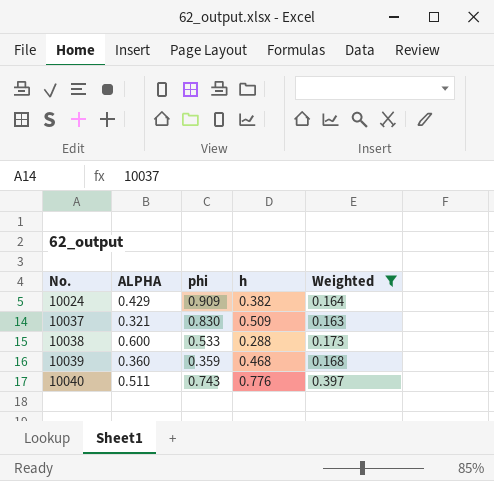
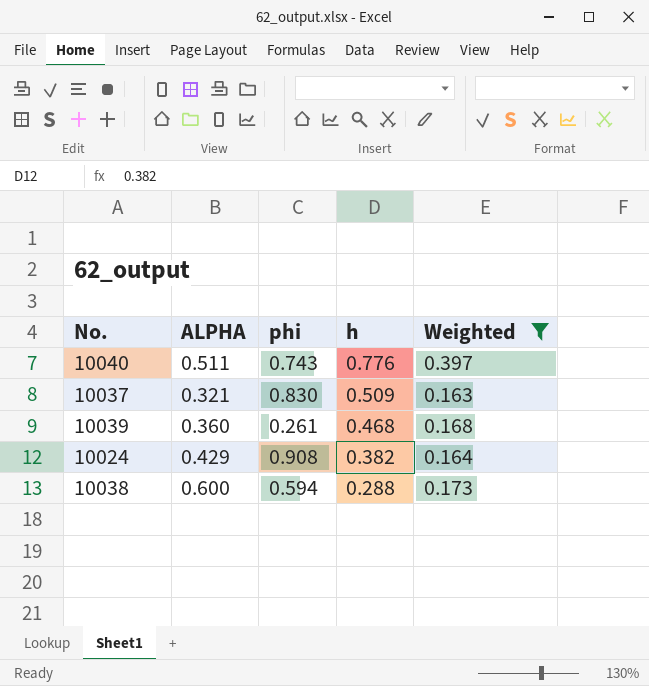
row order: No. ascending -> h descending
10039 | phi: 0.359 -> 0.261
10024 | phi: 0.909 -> 0.908
10038 | phi: 0.533 -> 0.594

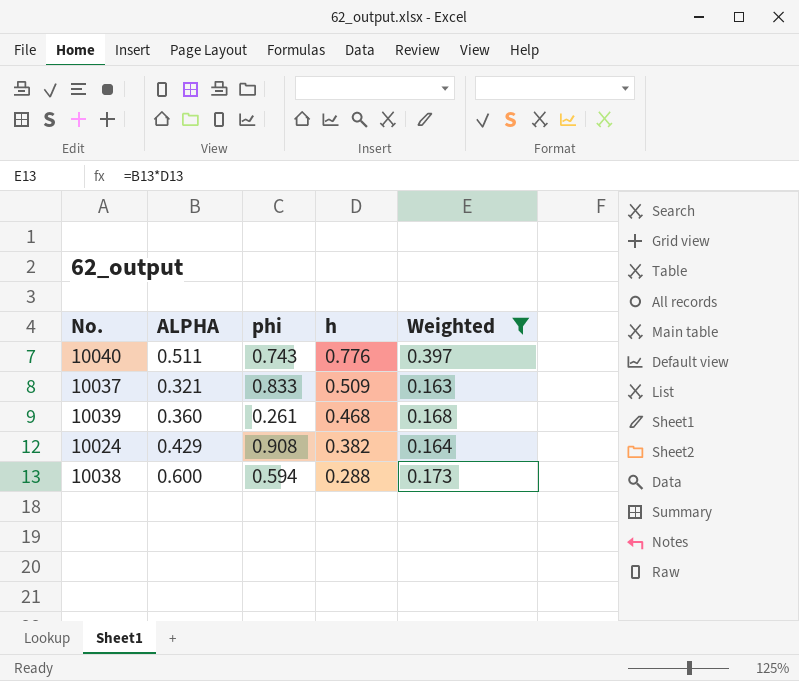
10037 | phi: 0.830 -> 0.833

